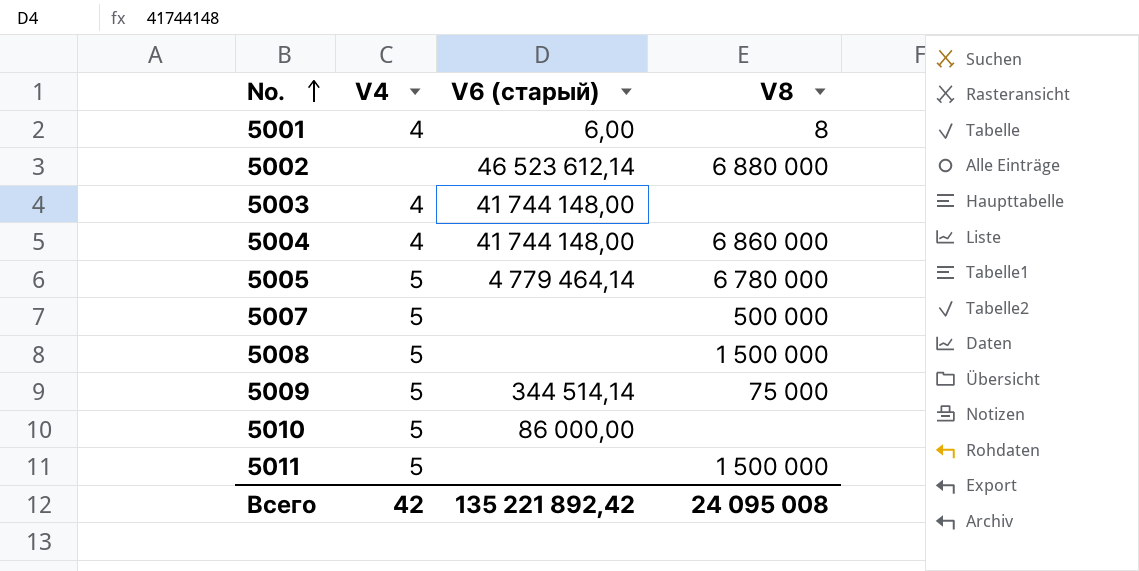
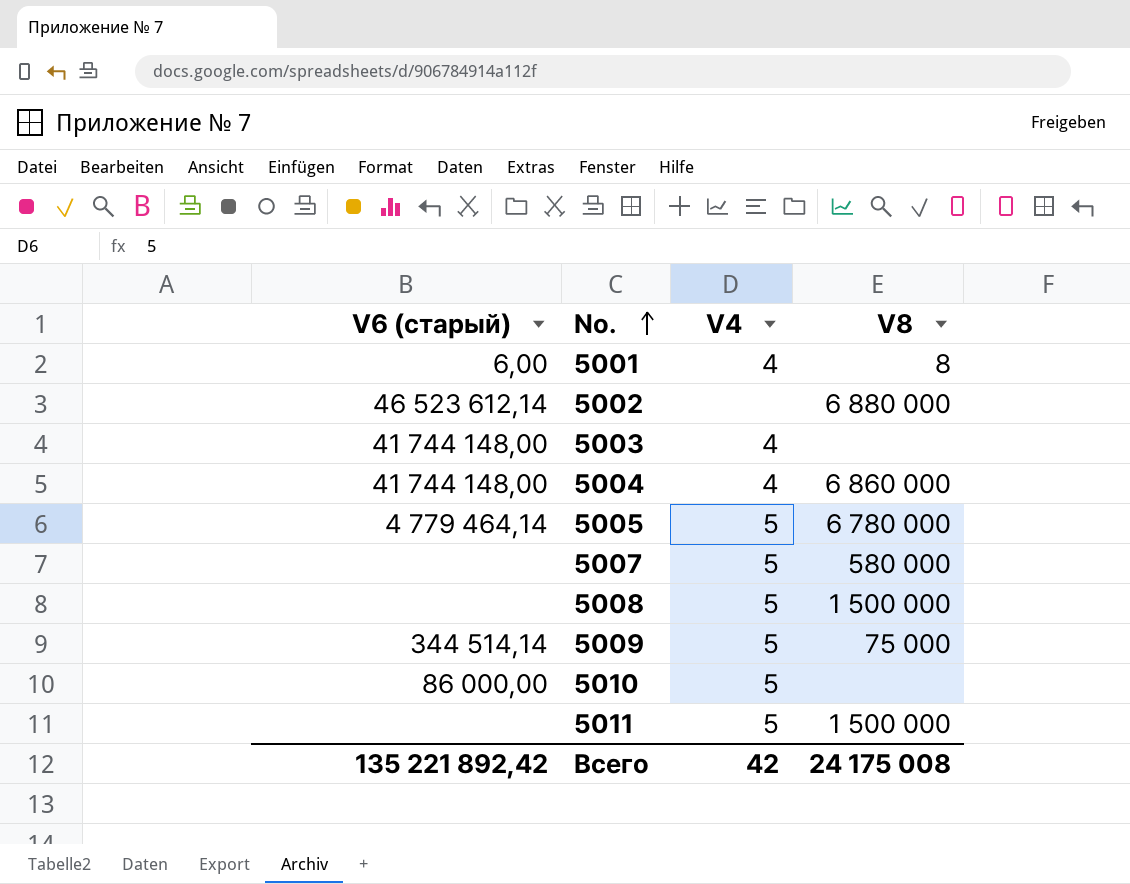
column V6 (старый) | position: 3 -> 1
5007 | V8: 500 000 -> 580 000
Всего | V8: 24 095 008 -> 24 175 008

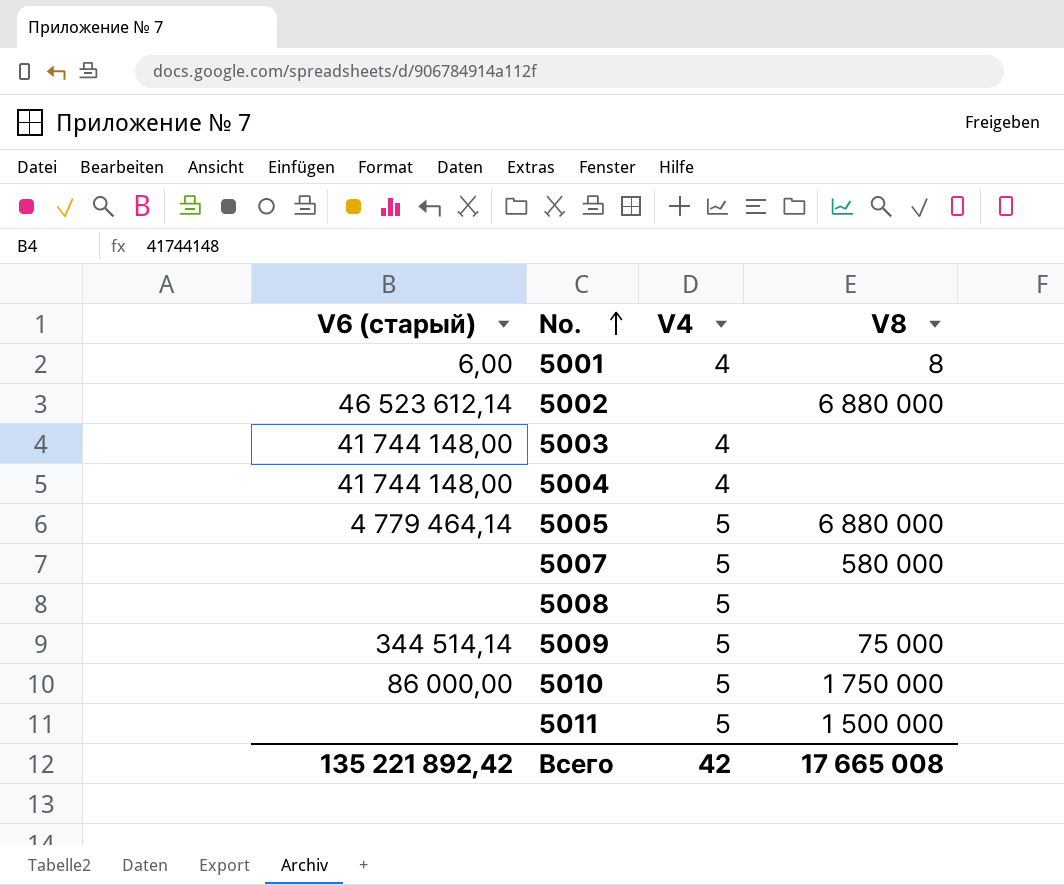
5004 | V8: 6 860 000 -> none
5005 | V8: 6 780 000 -> 6 880 000
5008 | V8: 1 500 000 -> none
5010 | V8: none -> 1 750 000
Всего | V8: 24 175 008 -> 17 665 008

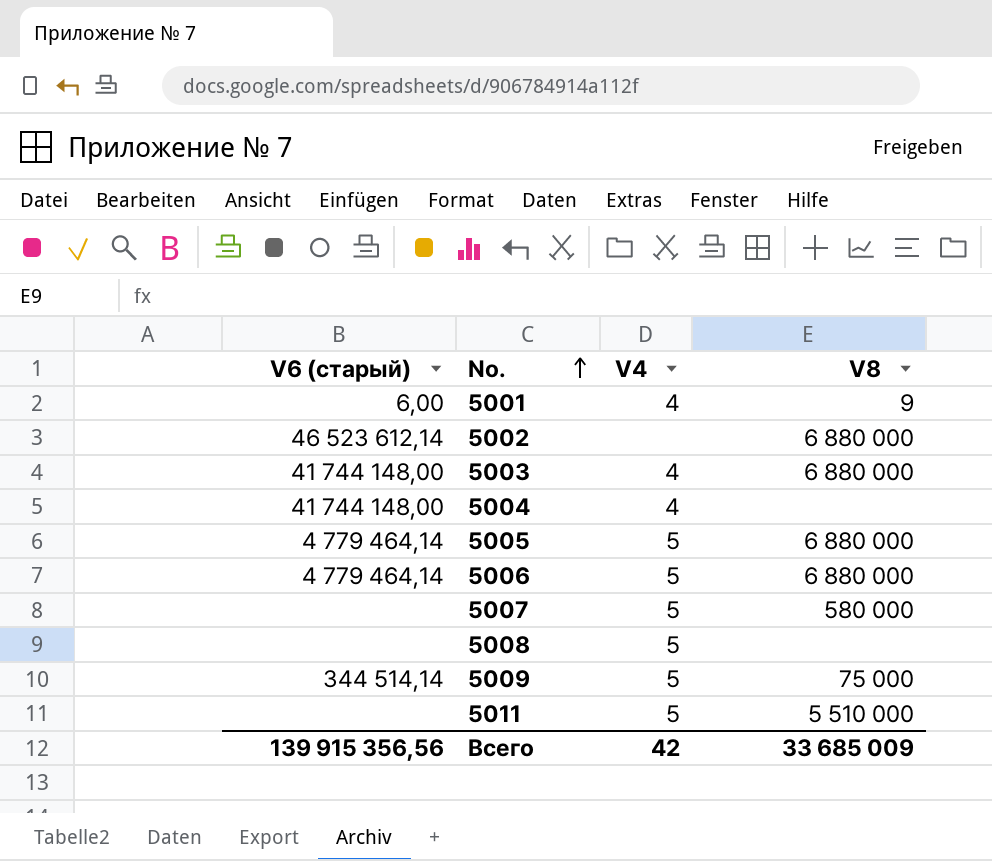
row 5010: 86 000,00 | 5 | 1 750 000 -> none
5001 | V8: 8 -> 9
5003 | V8: none -> 6 880 000
row 5006: none -> 4 779 464,14 | 5 | 6 880 000
5011 | V8: 1 500 000 -> 5 510 000
Всего | V6 (старый): 135 221 892,42 -> 139 915 356,56
Всего | V8: 17 665 008 -> 33 685 009

